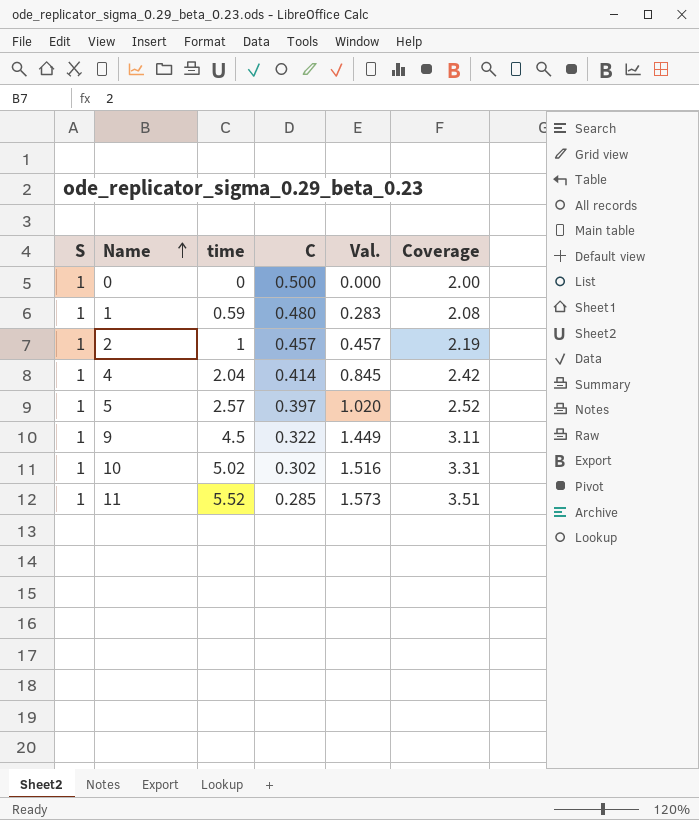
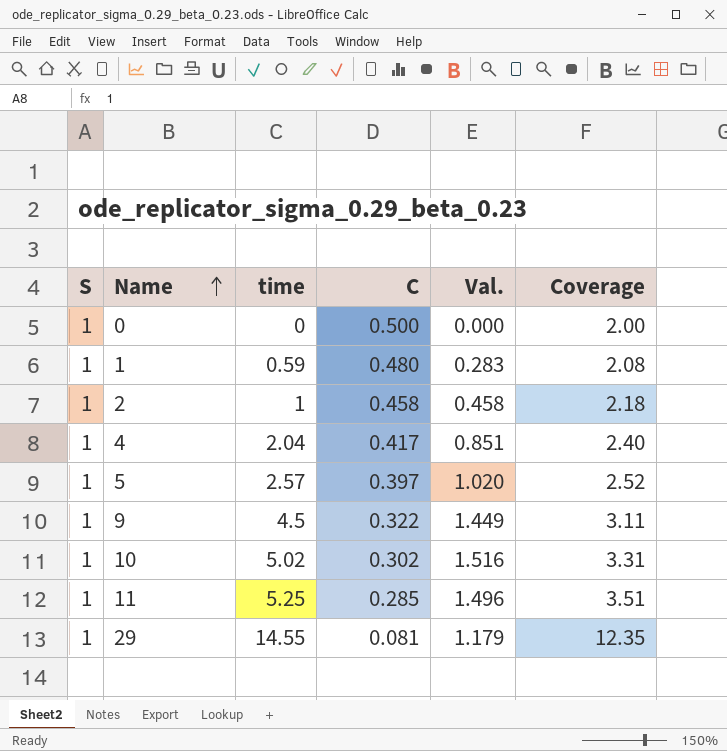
2 | C: 0.457 -> 0.458
2 | Val.: 0.457 -> 0.458
2 | Coverage: 2.19 -> 2.18
4 | C: 0.414 -> 0.417
4 | Val.: 0.845 -> 0.851
4 | Coverage: 2.42 -> 2.40
11 | time: 5.52 -> 5.25
11 | Val.: 1.573 -> 1.496
row 29: none -> 1 | 14.55 | 0.081 | 1.179 | 12.35

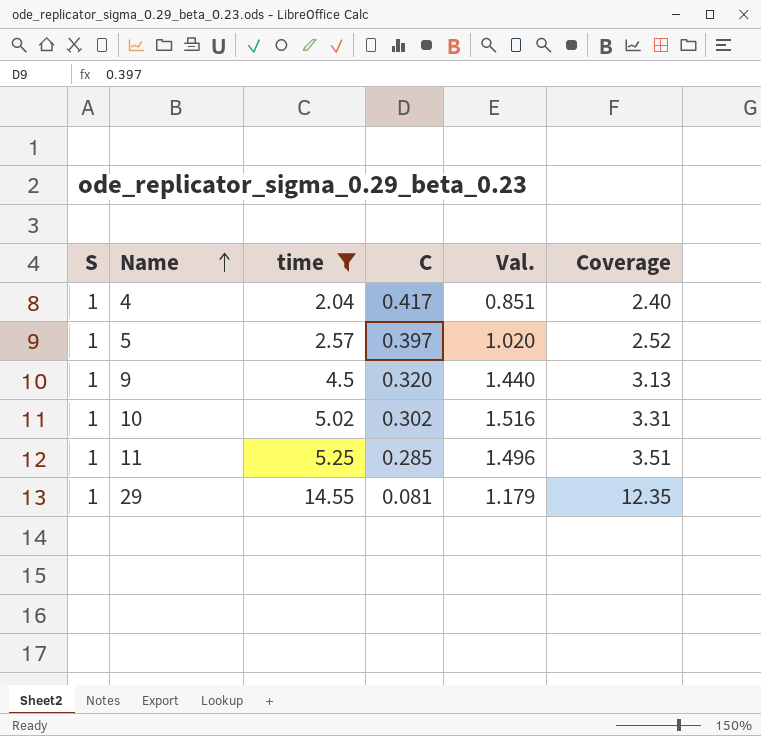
filter: none -> time >= 2.04
9 | C: 0.322 -> 0.320
9 | Val.: 1.449 -> 1.440
9 | Coverage: 3.11 -> 3.13

